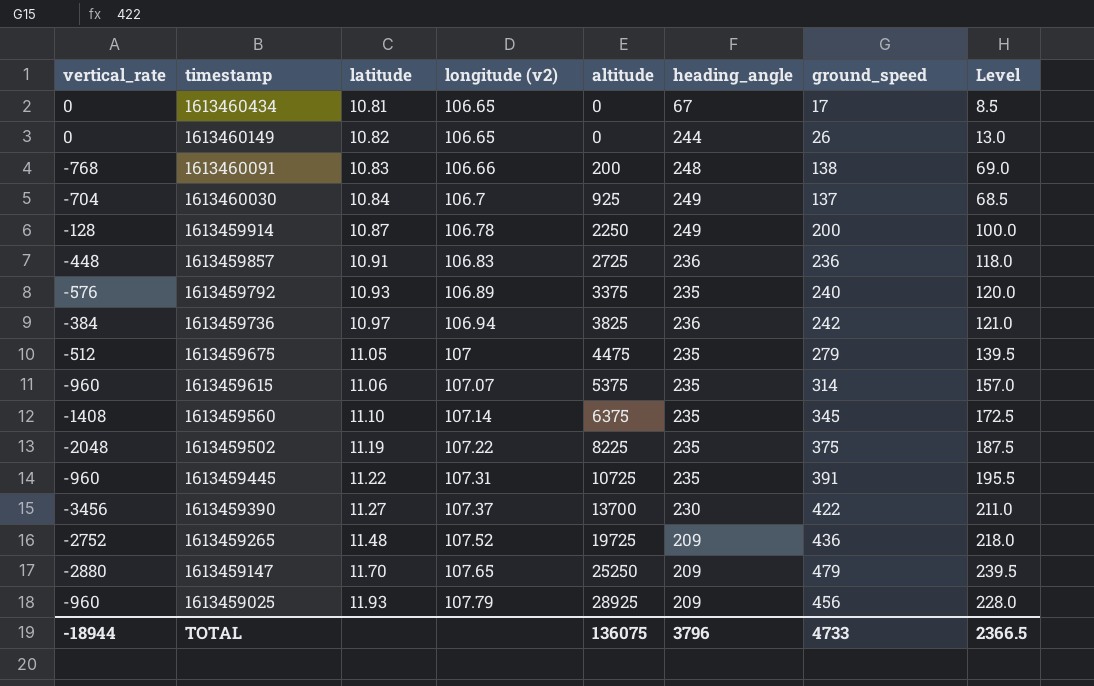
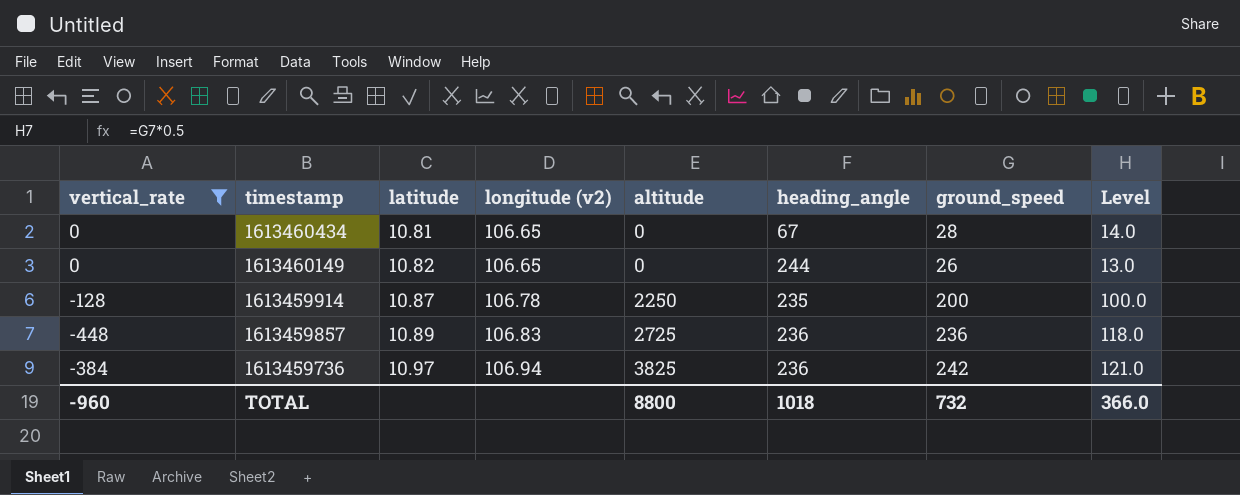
filter: none -> vertical_rate >= -448
1613460434 | ground_speed: 17 -> 28
1613460434 | Level: 8.5 -> 14.0
1613459914 | heading_angle: 249 -> 235
1613459857 | latitude: 10.91 -> 10.89
TOTAL | vertical_rate: -18944 -> -960
TOTAL | altitude: 136075 -> 8800
TOTAL | heading_angle: 3796 -> 1018
TOTAL | ground_speed: 4733 -> 732
TOTAL | Level: 2366.5 -> 366.0

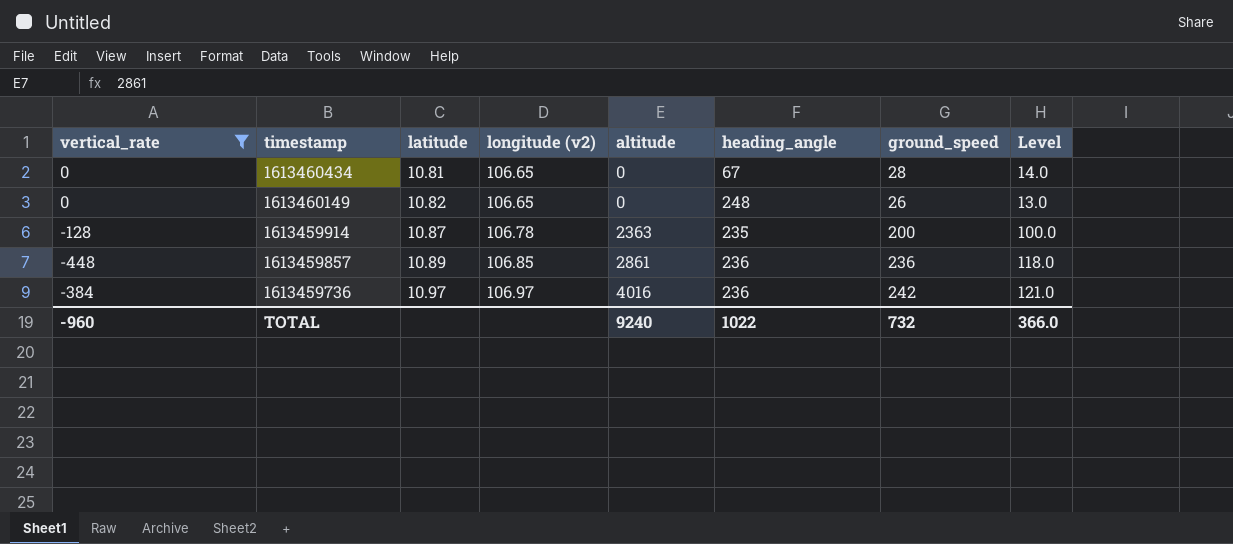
1613460149 | heading_angle: 244 -> 248
1613459914 | altitude: 2250 -> 2363
1613459857 | longitude (v2): 106.83 -> 106.85
1613459857 | altitude: 2725 -> 2861
1613459736 | longitude (v2): 106.94 -> 106.97
1613459736 | altitude: 3825 -> 4016
TOTAL | altitude: 8800 -> 9240
TOTAL | heading_angle: 1018 -> 1022

